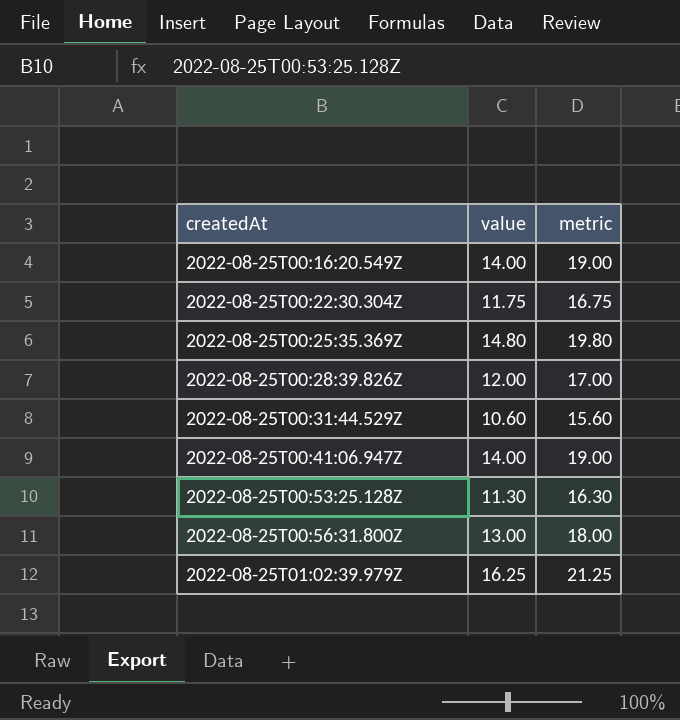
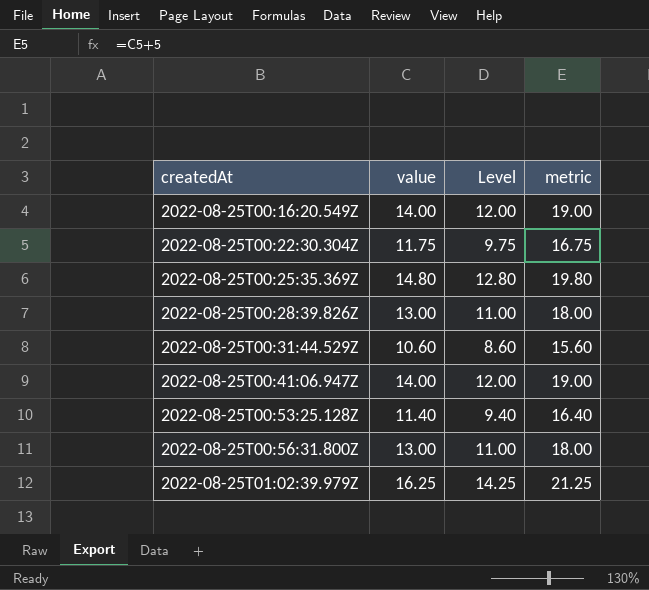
column Level | formula: none -> [value] - 2
2022-08-25T00:28:39.826Z | value: 12.00 -> 13.00
2022-08-25T00:28:39.826Z | metric: 17.00 -> 18.00
2022-08-25T00:53:25.128Z | value: 11.30 -> 11.40
2022-08-25T00:53:25.128Z | metric: 16.30 -> 16.40

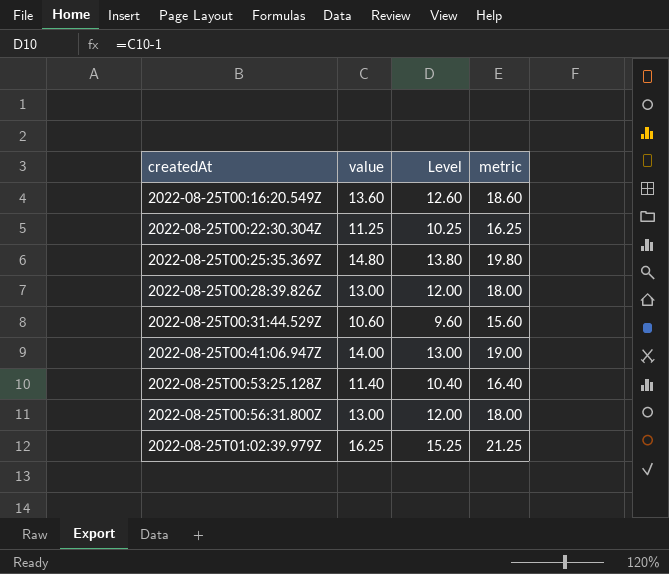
column Level | formula: [value] - 2 -> [value] - 1
2022-08-25T00:16:20.549Z | value: 14.00 -> 13.60
2022-08-25T00:16:20.549Z | metric: 19.00 -> 18.60
2022-08-25T00:22:30.304Z | value: 11.75 -> 11.25
2022-08-25T00:22:30.304Z | metric: 16.75 -> 16.25

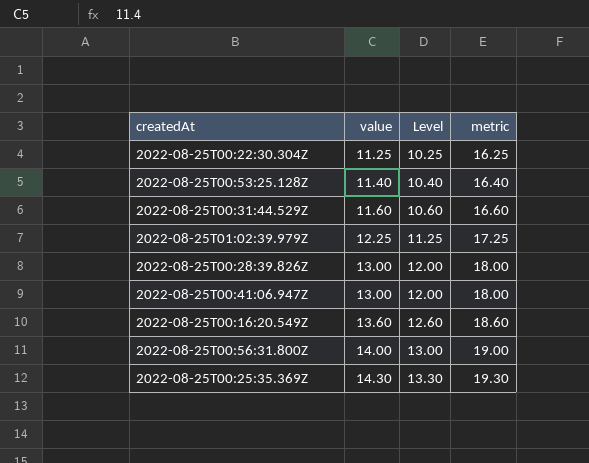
row order: createdAt ascending -> value ascending
2022-08-25T00:31:44.529Z | value: 10.60 -> 11.60
2022-08-25T00:31:44.529Z | Level: 9.60 -> 10.60
2022-08-25T00:31:44.529Z | metric: 15.60 -> 16.60
2022-08-25T01:02:39.979Z | value: 16.25 -> 12.25
2022-08-25T01:02:39.979Z | Level: 15.25 -> 11.25
2022-08-25T01:02:39.979Z | metric: 21.25 -> 17.25
2022-08-25T00:41:06.947Z | value: 14.00 -> 13.00
2022-08-25T00:41:06.947Z | Level: 13.00 -> 12.00
2022-08-25T00:41:06.947Z | metric: 19.00 -> 18.00
2022-08-25T00:56:31.800Z | value: 13.00 -> 14.00
2022-08-25T00:56:31.800Z | Level: 12.00 -> 13.00
2022-08-25T00:56:31.800Z | metric: 18.00 -> 19.00
2022-08-25T00:25:35.369Z | value: 14.80 -> 14.30
2022-08-25T00:25:35.369Z | Level: 13.80 -> 13.30
2022-08-25T00:25:35.369Z | metric: 19.80 -> 19.30

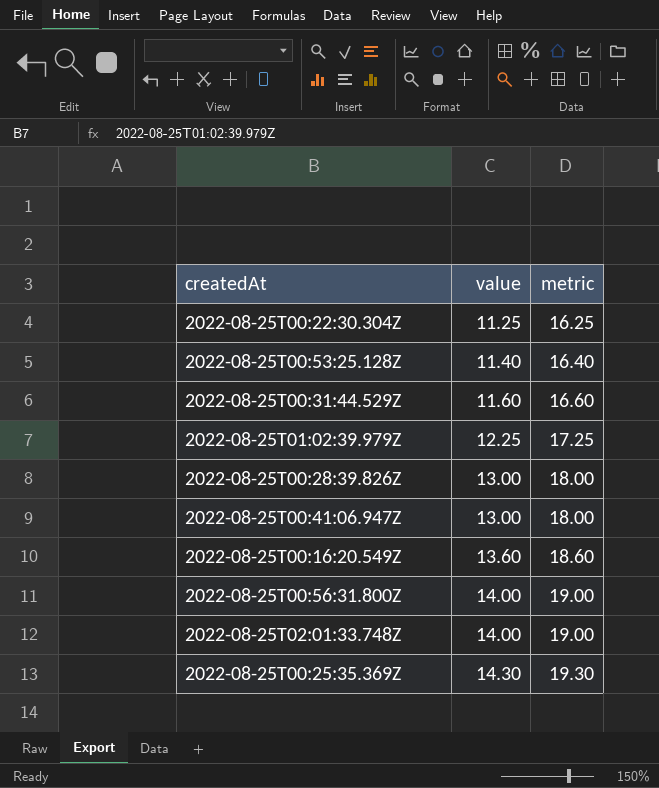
column Level | formula: [value] - 1 -> none
row 2022-08-25T02:01:33.748Z: none -> 14.00 | 19.00

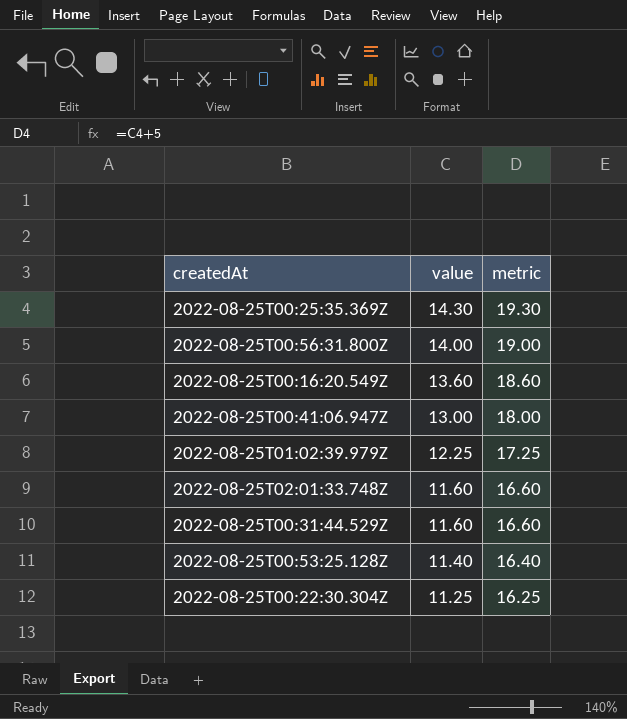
row order: value ascending -> value descending
row 2022-08-25T00:28:39.826Z: 13.00 | 18.00 -> none
2022-08-25T02:01:33.748Z | value: 14.00 -> 11.60
2022-08-25T02:01:33.748Z | metric: 19.00 -> 16.60

